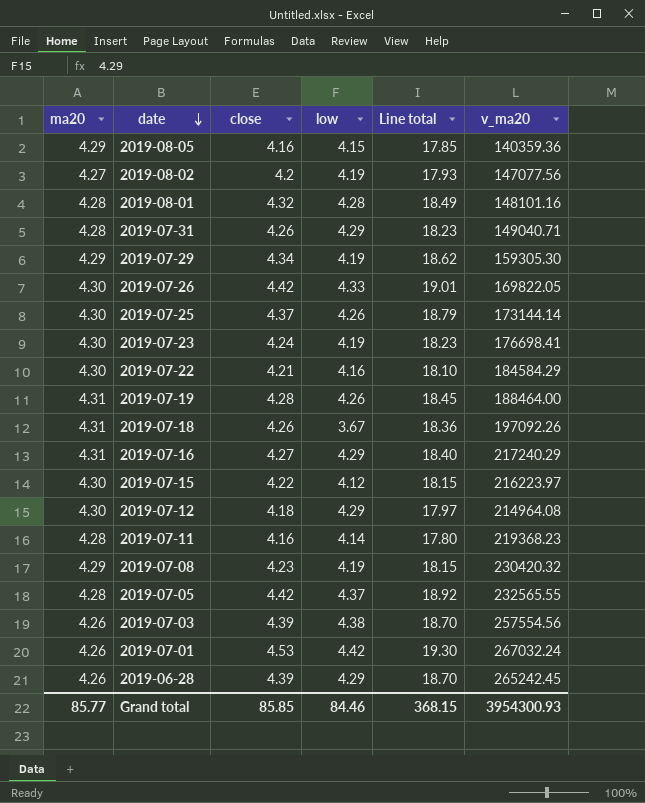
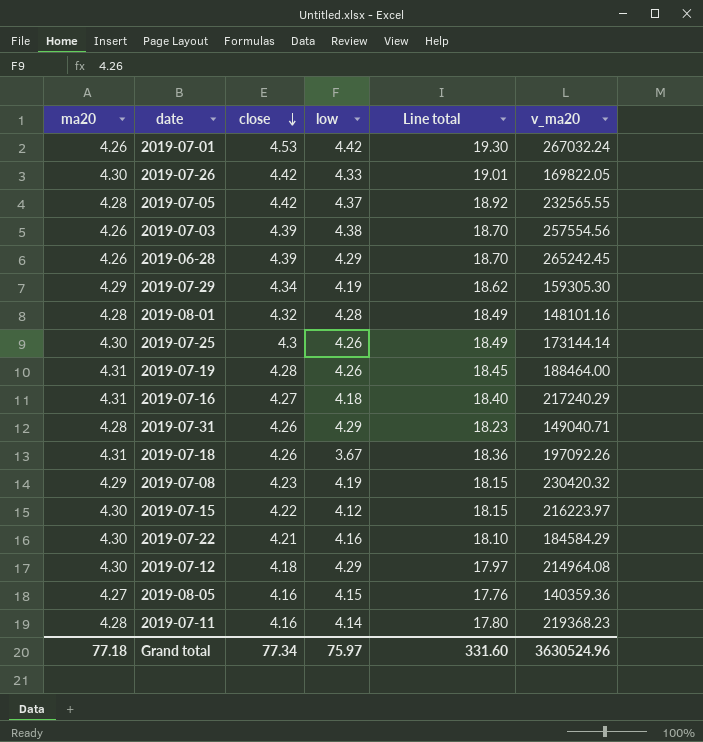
row order: date descending -> close descending
row 2019-08-02: 4.27 | 4.2 | 4.19 | 17.93 | 147077.56 -> none
row 2019-07-23: 4.30 | 4.24 | 4.19 | 18.23 | 176698.41 -> none
2019-07-25 | close: 4.37 -> 4.3
2019-07-25 | Line total: 18.79 -> 18.49
2019-07-16 | low: 4.29 -> 4.18
2019-08-05 | ma20: 4.29 -> 4.27
2019-08-05 | Line total: 17.85 -> 17.76
Grand total | ma20: 85.77 -> 77.18
Grand total | close: 85.85 -> 77.34
Grand total | low: 84.46 -> 75.97
Grand total | Line total: 368.15 -> 331.60
Grand total | v_ma20: 3954300.93 -> 3630524.96

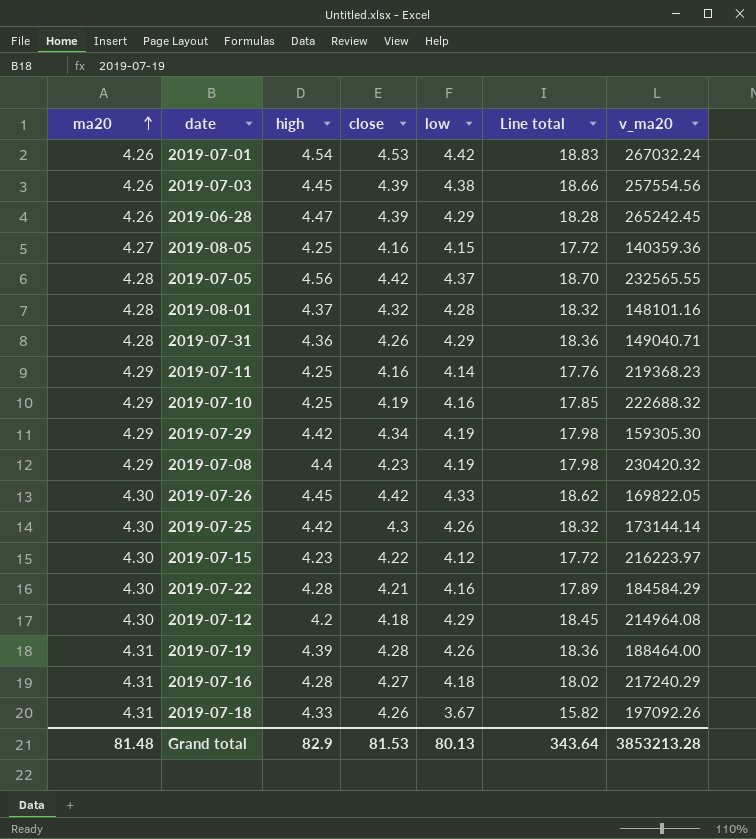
row order: close descending -> ma20 ascending
column high | position: none -> 3
column Line total | formula: [ma20] * [close] -> [ma20] * [low]
2019-07-11 | ma20: 4.28 -> 4.29
row 2019-07-10: none -> 4.29 | 4.25 | 4.19 | 4.16 | 17.85 | 222688.32
Grand total | ma20: 77.18 -> 81.48
Grand total | close: 77.34 -> 81.53
Grand total | low: 75.97 -> 80.13
Grand total | Line total: 331.60 -> 343.64
Grand total | v_ma20: 3630524.96 -> 3853213.28

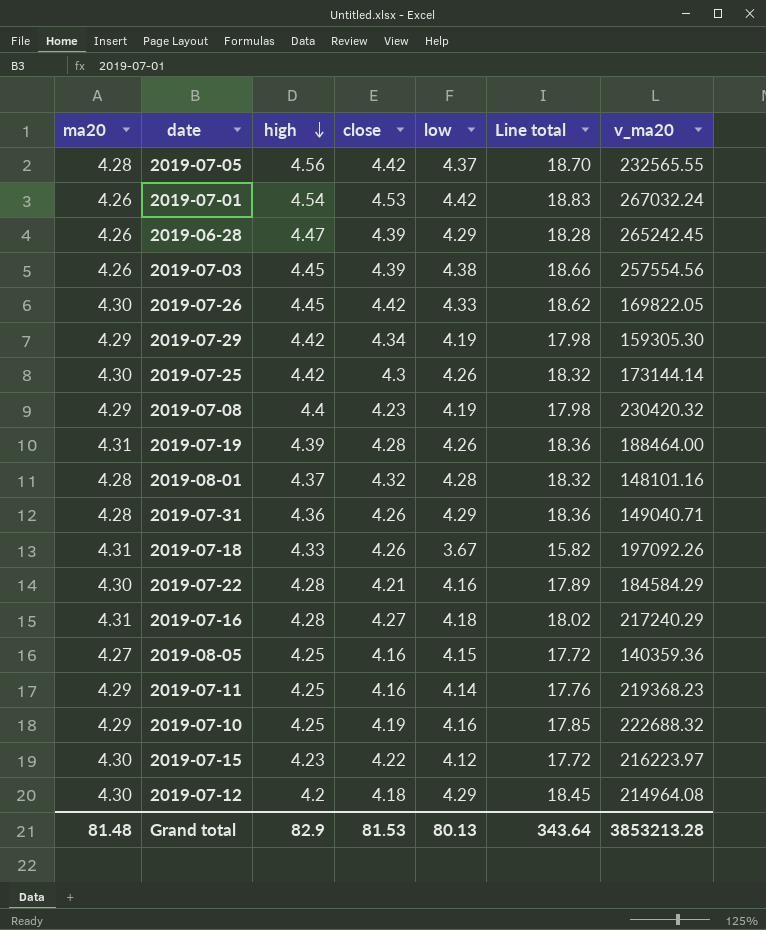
row order: ma20 ascending -> high descending

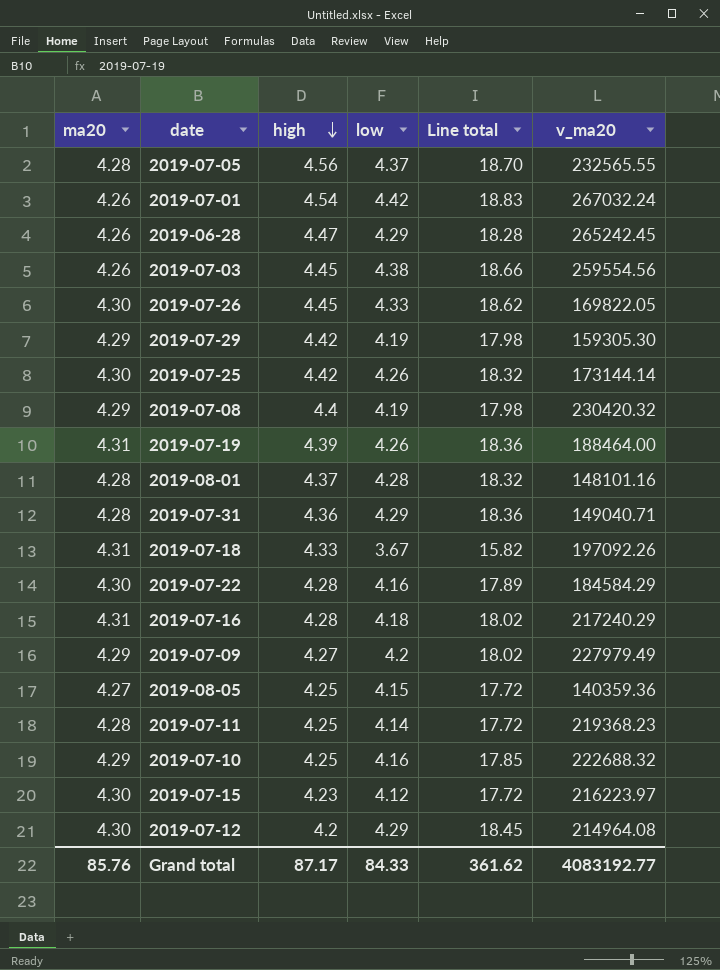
column close | position: 4 -> none
2019-07-03 | v_ma20: 257554.56 -> 259554.56
row 2019-07-09: none -> 4.29 | 4.27 | 4.2 | 18.02 | 227979.49
2019-07-11 | ma20: 4.29 -> 4.28
2019-07-11 | Line total: 17.76 -> 17.72
Grand total | ma20: 81.48 -> 85.76
Grand total | high: 82.9 -> 87.17
Grand total | low: 80.13 -> 84.33
Grand total | Line total: 343.64 -> 361.62
Grand total | v_ma20: 3853213.28 -> 4083192.77

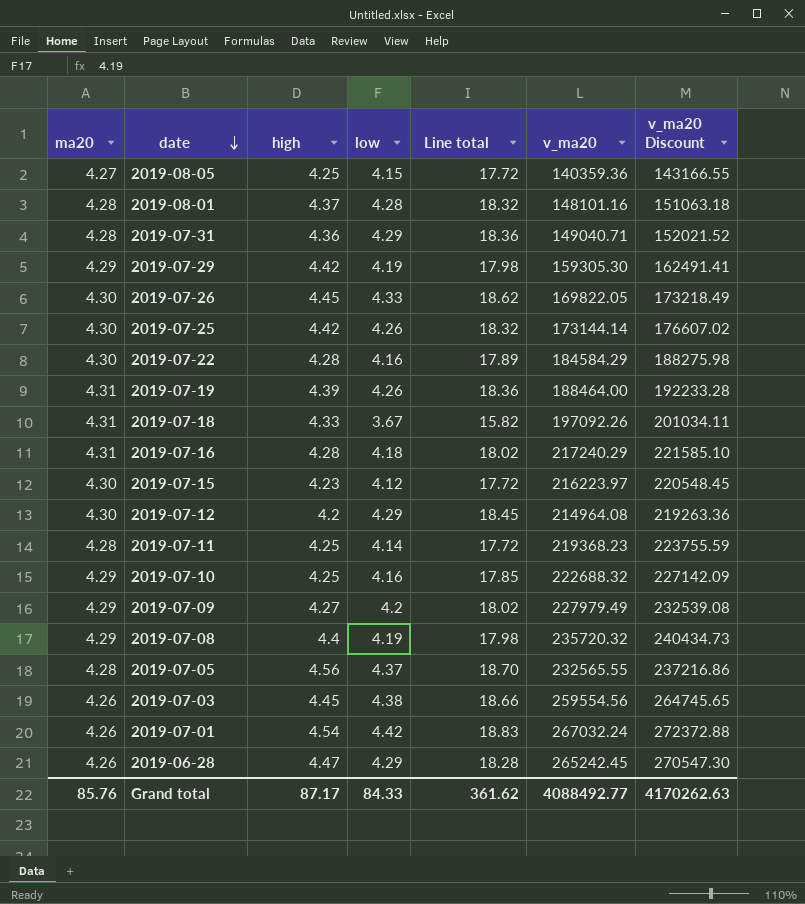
row order: high descending -> date descending
column v_ma20 Discount | formula: none -> [v_ma20] * 1.02
2019-07-08 | v_ma20: 230420.32 -> 235720.32
Grand total | v_ma20: 4083192.77 -> 4088492.77

